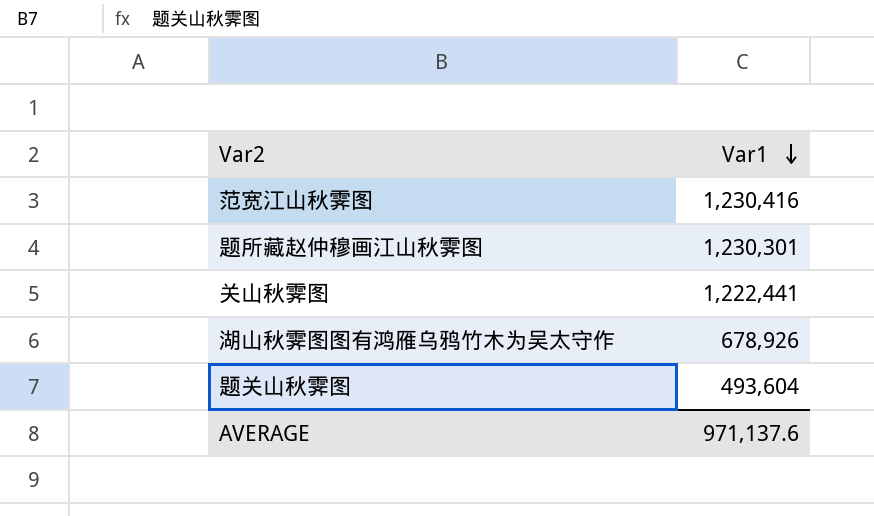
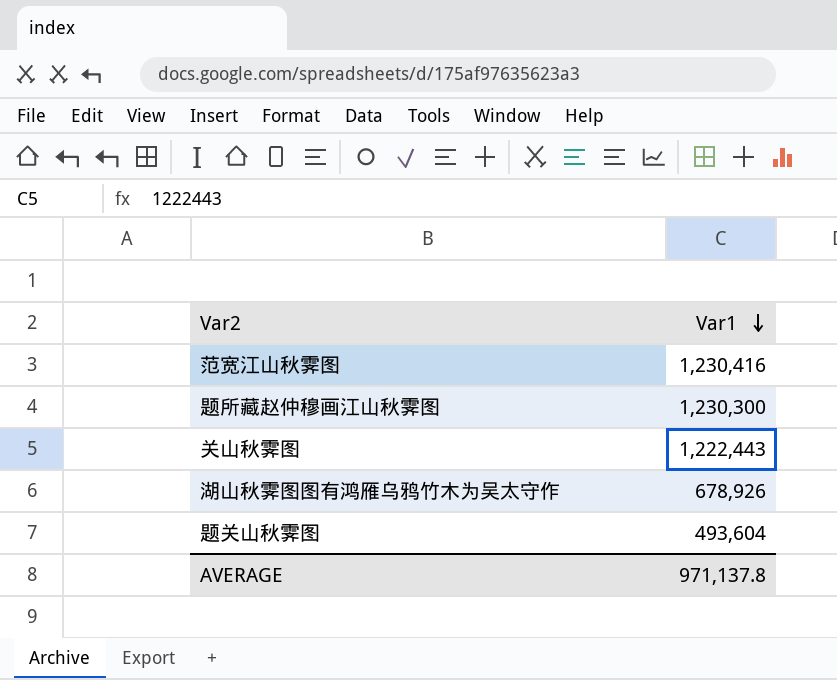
题所藏赵仲穆画江山秋霁图 | Var1: 1,230,301 -> 1,230,300
关山秋霁图 | Var1: 1,222,441 -> 1,222,443
AVERAGE | Var1: 971,137.6 -> 971,137.8

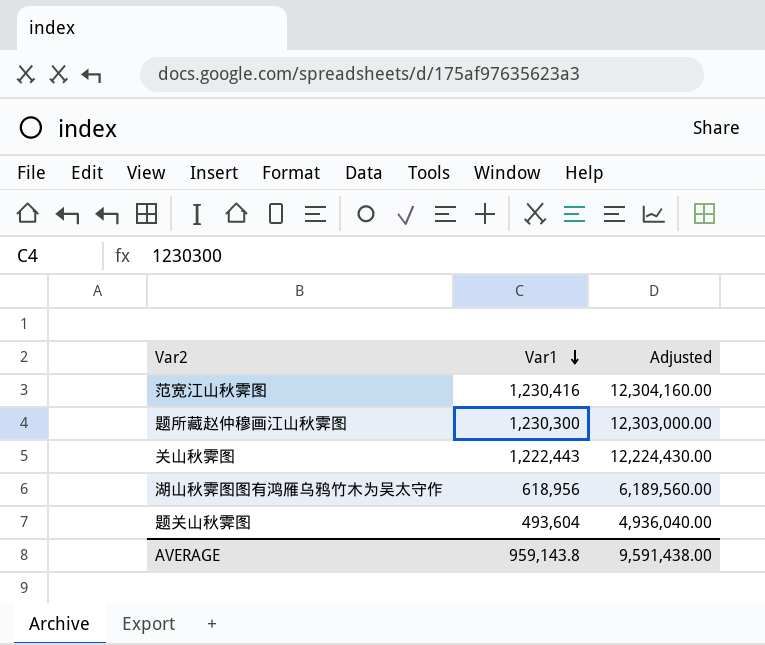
column Adjusted | formula: none -> [Var1] * 10
湖山秋霁图图有鸿雁乌鸦竹木为吴太守作 | Var1: 678,926 -> 618,956
AVERAGE | Var1: 971,137.8 -> 959,143.8

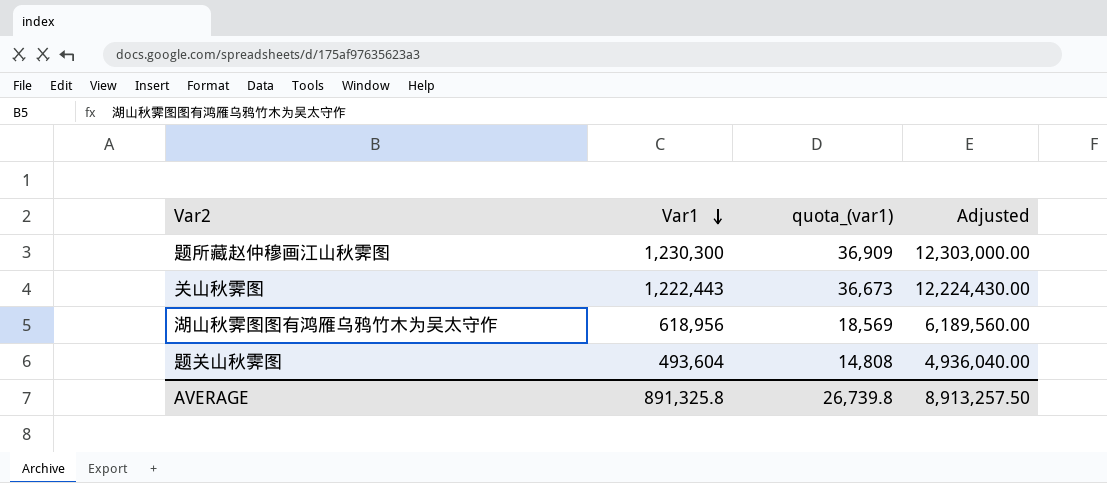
column quota_(var1) | formula: none -> [Var1] * 0.03
row 范宽江山秋霁图: 1,230,416 | 12,304,160.00 -> none
AVERAGE | Var1: 959,143.8 -> 891,325.8
AVERAGE | Adjusted: 9,591,438.00 -> 8,913,257.50

